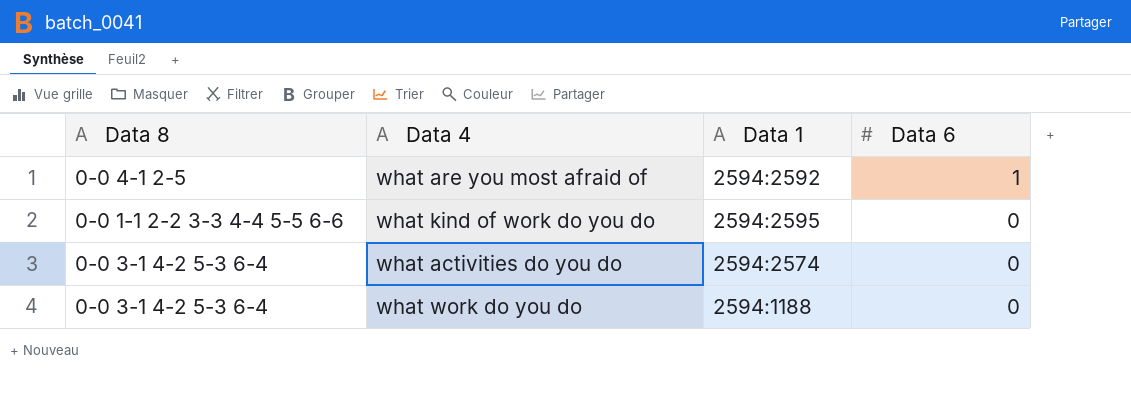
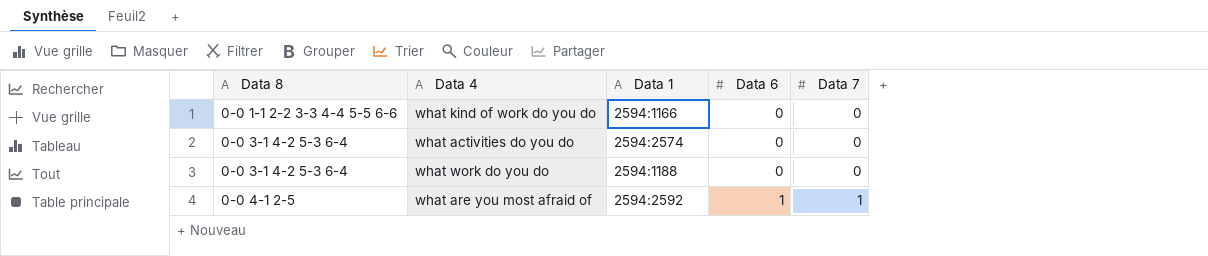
row order: Data 6 descending -> Data 8 ascending
column Data 7 | position: none -> 5
what kind of work do you do | Data 1: 2594:2595 -> 2594:1166

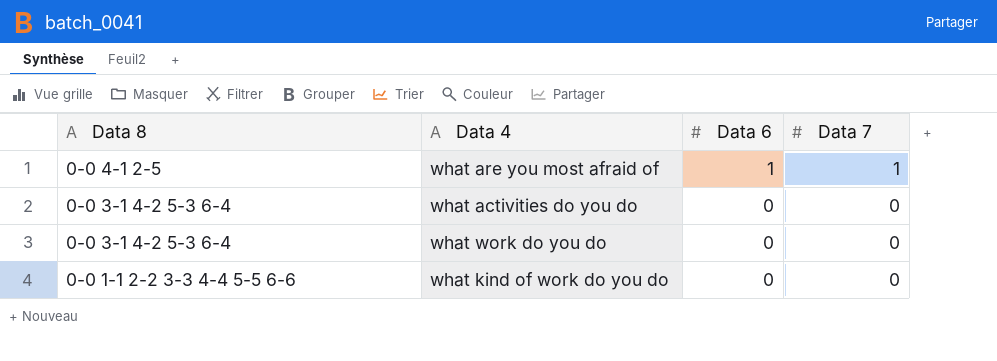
row order: Data 8 ascending -> Data 8 descending
column Data 1 | position: 3 -> none

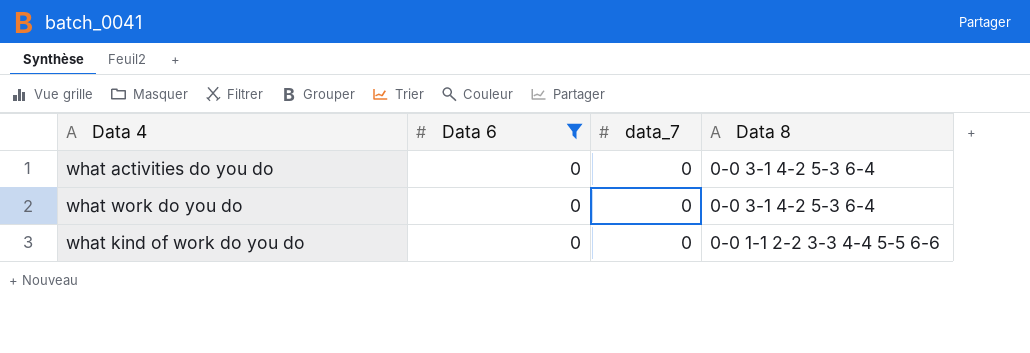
filter: none -> Data 6 = 0
column name: Data 7 -> data_7
column Data 8 | position: 1 -> 4

